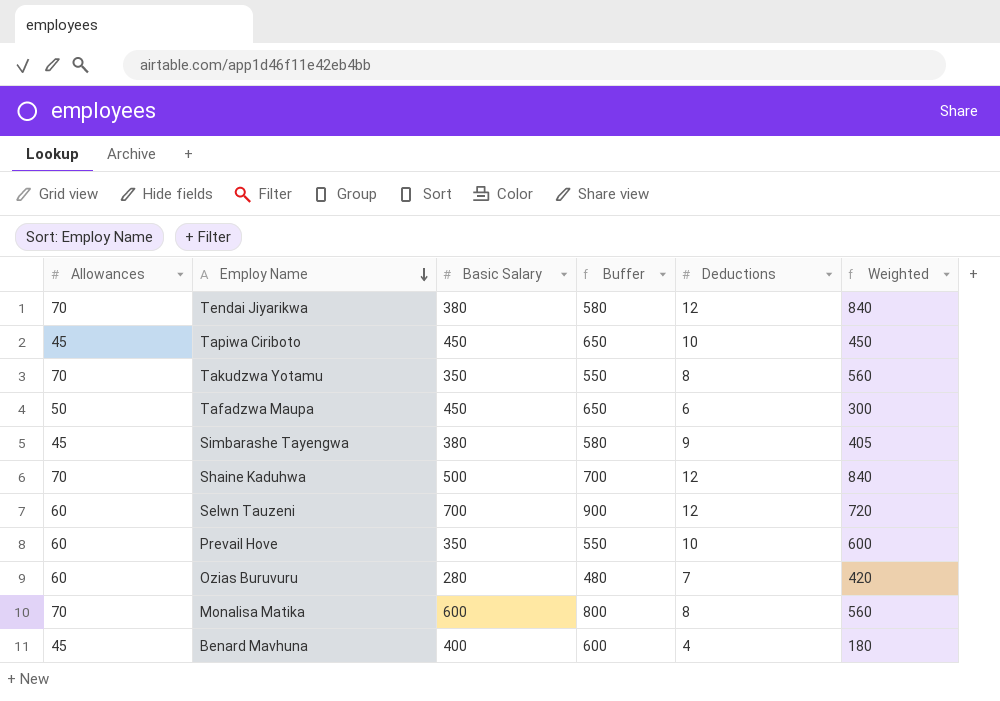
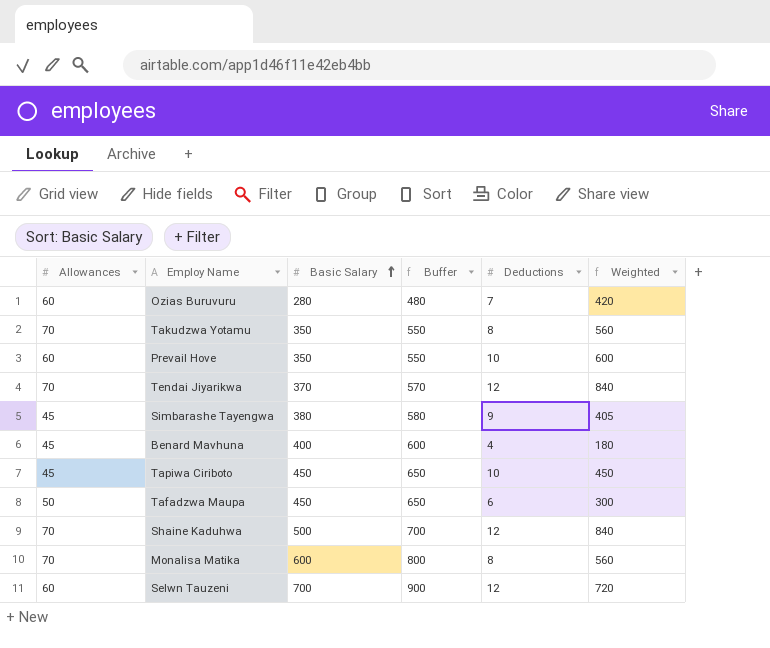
row order: Employ Name descending -> Basic Salary ascending
Tendai Jiyarikwa | Basic Salary: 380 -> 370
Tendai Jiyarikwa | Buffer: 580 -> 570

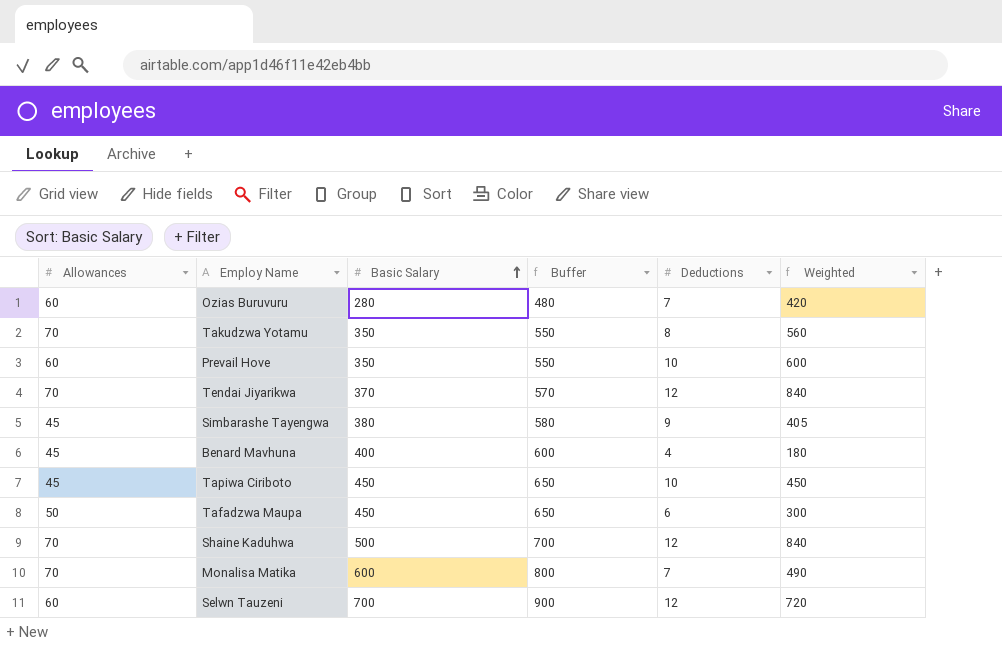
Monalisa Matika | Deductions: 8 -> 7
Monalisa Matika | Weighted: 560 -> 490

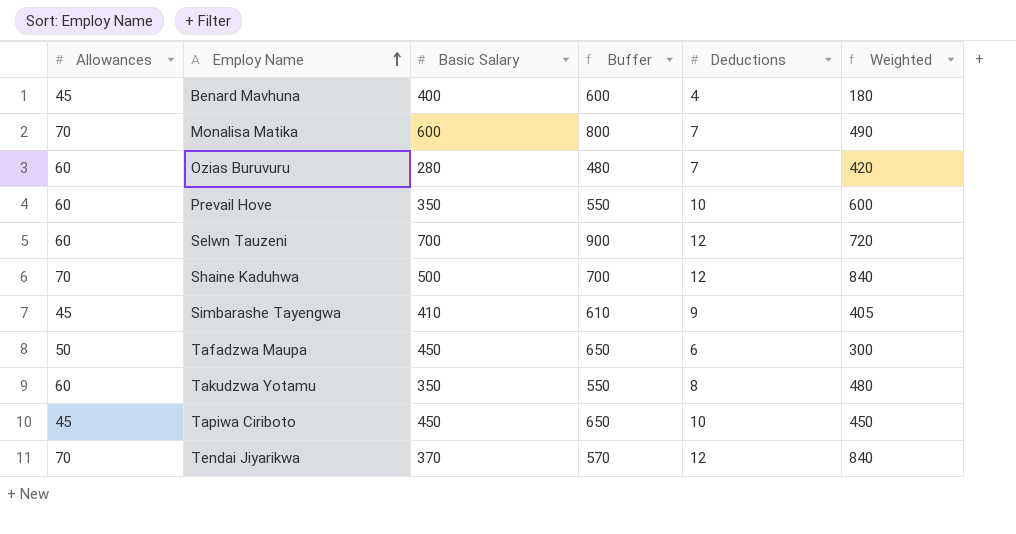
row order: Basic Salary ascending -> Employ Name ascending
Simbarashe Tayengwa | Basic Salary: 380 -> 410
Simbarashe Tayengwa | Buffer: 580 -> 610
Takudzwa Yotamu | Allowances: 70 -> 60
Takudzwa Yotamu | Weighted: 560 -> 480

